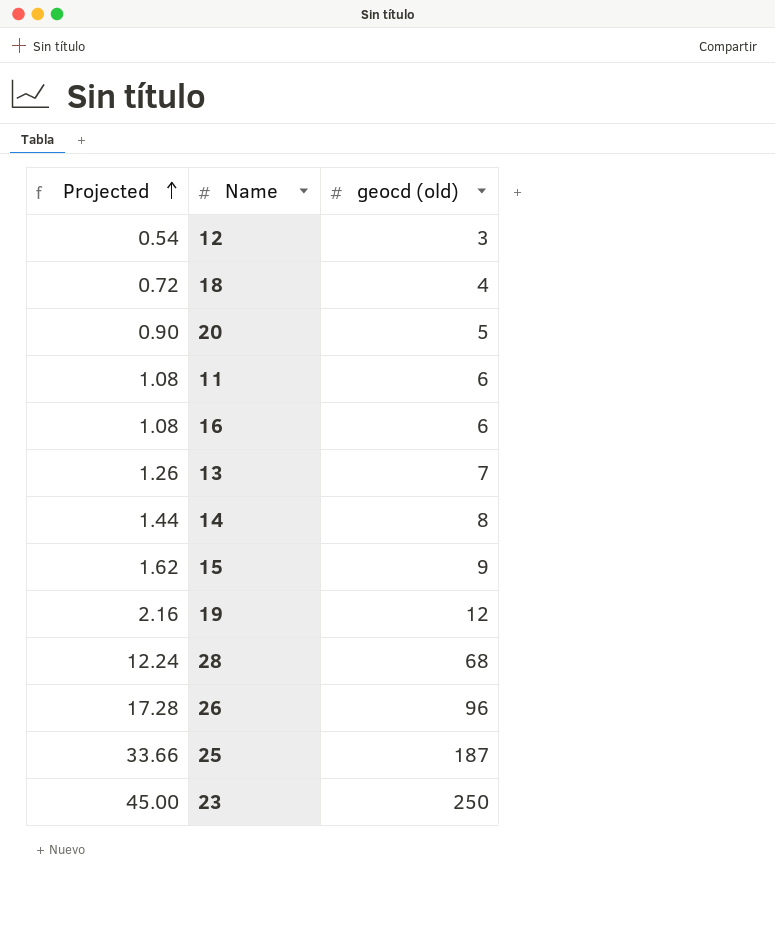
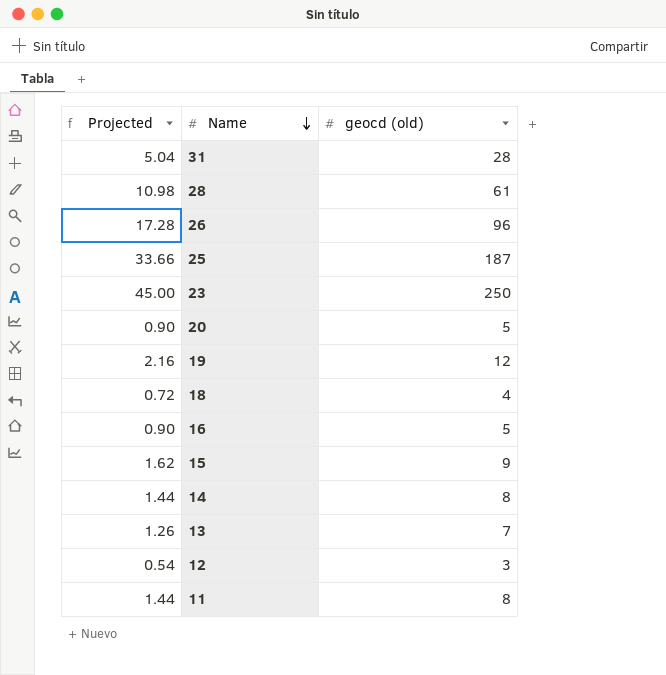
row order: Projected ascending -> Name descending
row 31: none -> 5.04 | 28
28 | Projected: 12.24 -> 10.98
28 | geocd (old): 68 -> 61
16 | Projected: 1.08 -> 0.90
16 | geocd (old): 6 -> 5
11 | Projected: 1.08 -> 1.44
11 | geocd (old): 6 -> 8

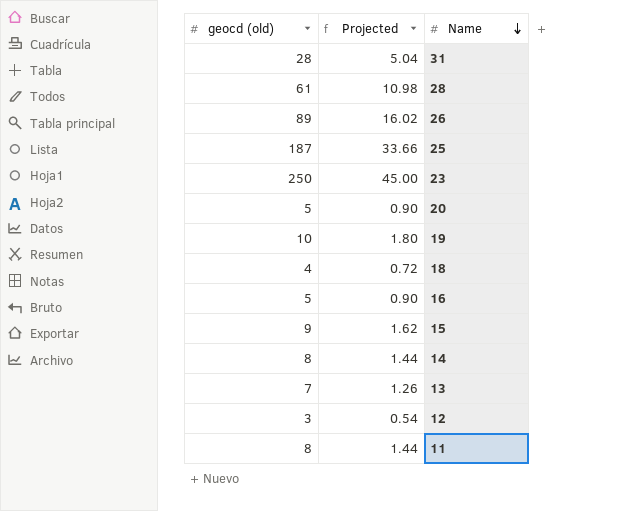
column geocd (old) | position: 3 -> 1
26 | geocd (old): 96 -> 89
26 | Projected: 17.28 -> 16.02
19 | geocd (old): 12 -> 10
19 | Projected: 2.16 -> 1.80

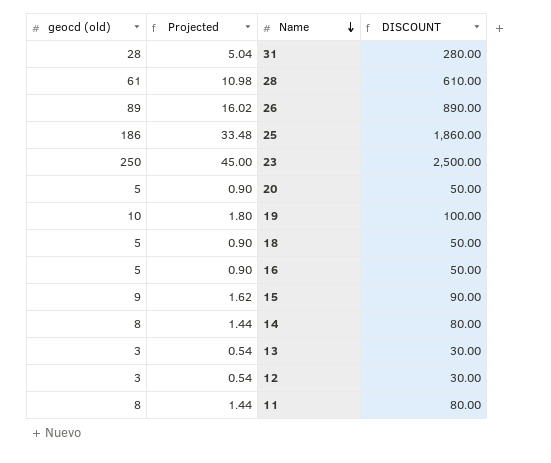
column DISCOUNT | formula: none -> [geocd (old)] * 10
25 | geocd (old): 187 -> 186
25 | Projected: 33.66 -> 33.48
18 | geocd (old): 4 -> 5
18 | Projected: 0.72 -> 0.90
13 | geocd (old): 7 -> 3
13 | Projected: 1.26 -> 0.54

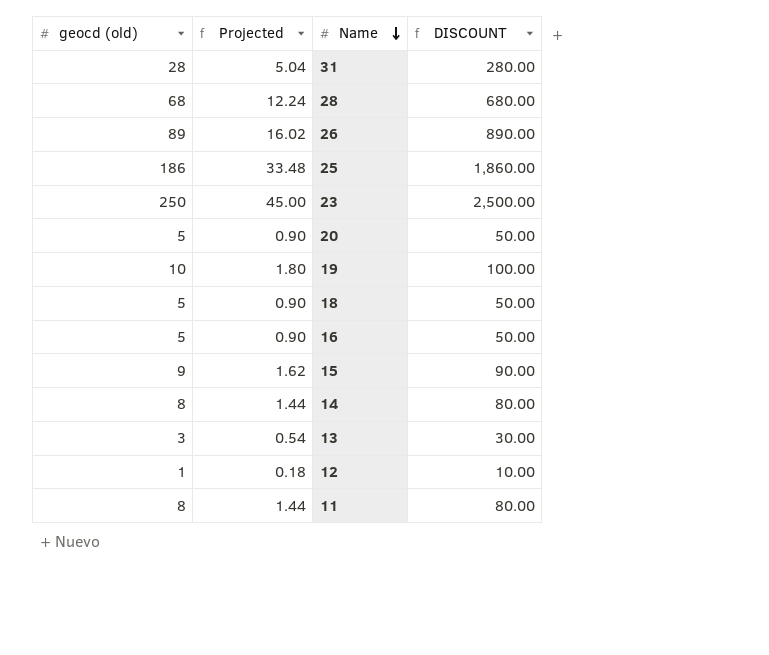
28 | geocd (old): 61 -> 68
28 | Projected: 10.98 -> 12.24
28 | DISCOUNT: 610.00 -> 680.00
12 | geocd (old): 3 -> 1
12 | Projected: 0.54 -> 0.18
12 | DISCOUNT: 30.00 -> 10.00

